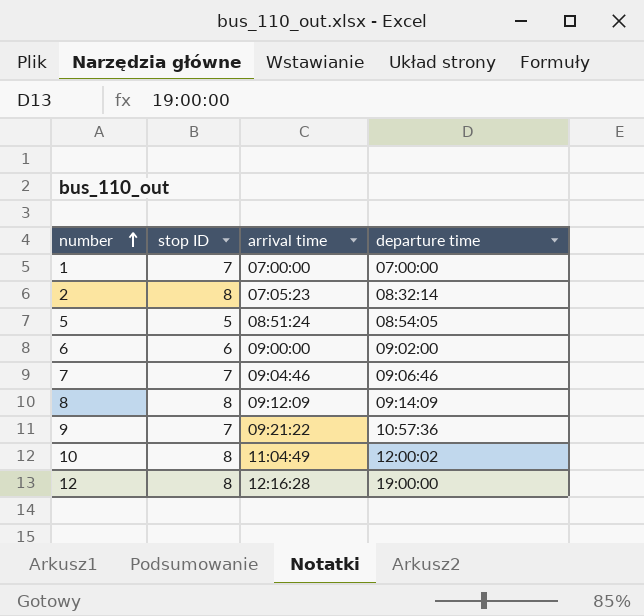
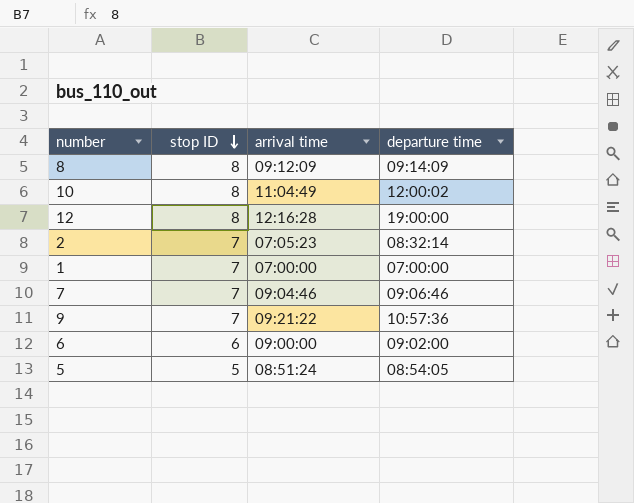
row order: number ascending -> stop ID descending
2 | stop ID: 8 -> 7

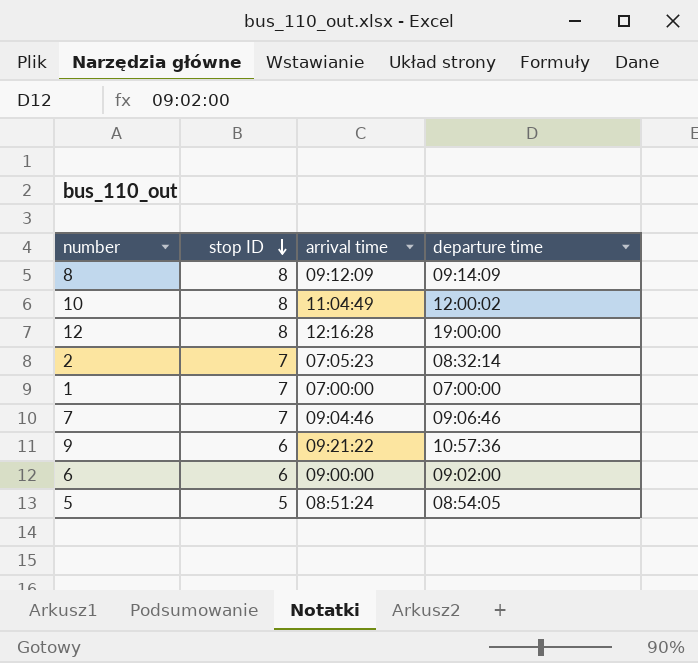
9 | stop ID: 7 -> 6

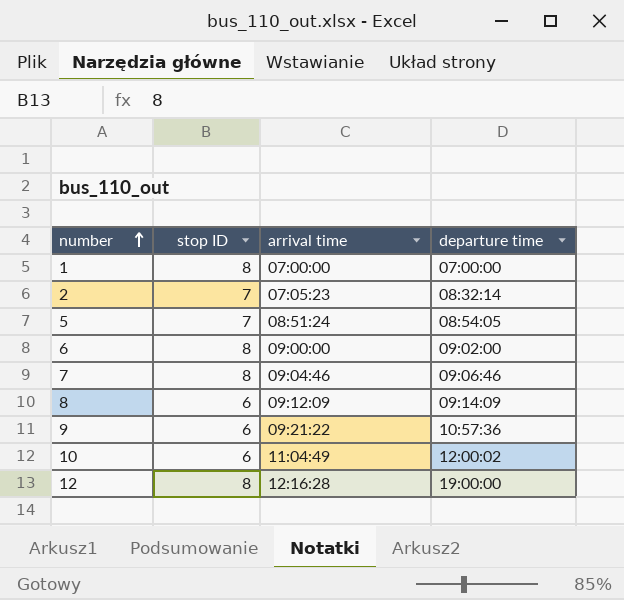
row order: stop ID descending -> number ascending
1 | stop ID: 7 -> 8
5 | stop ID: 5 -> 7
6 | stop ID: 6 -> 8
7 | stop ID: 7 -> 8
8 | stop ID: 8 -> 6
10 | stop ID: 8 -> 6

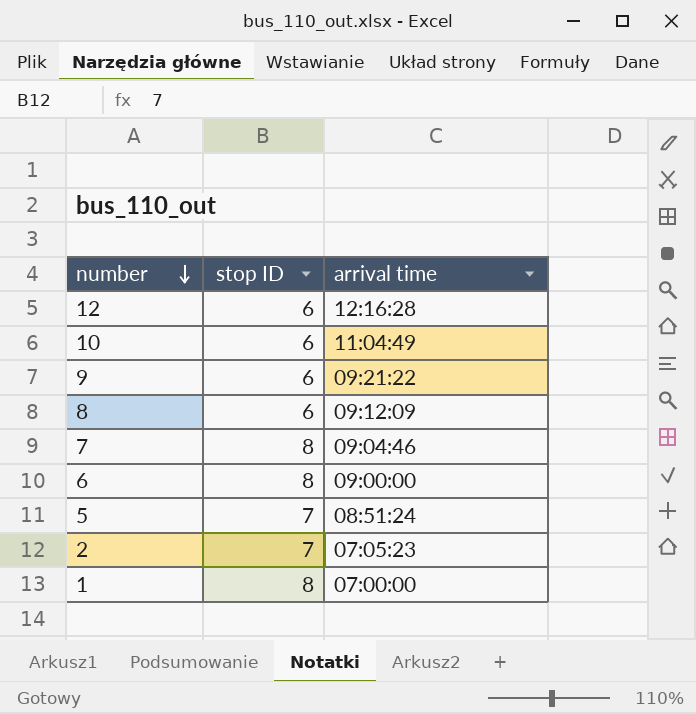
row order: number ascending -> number descending
column departure time | position: 4 -> none
12 | stop ID: 8 -> 6

